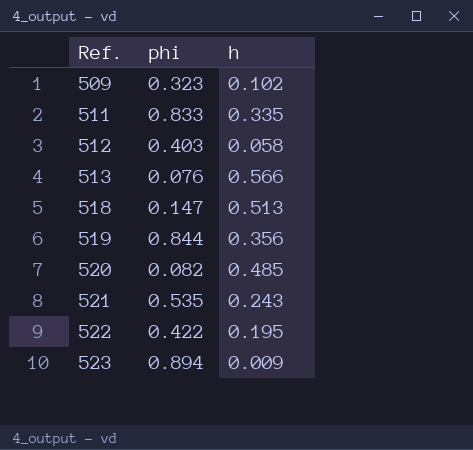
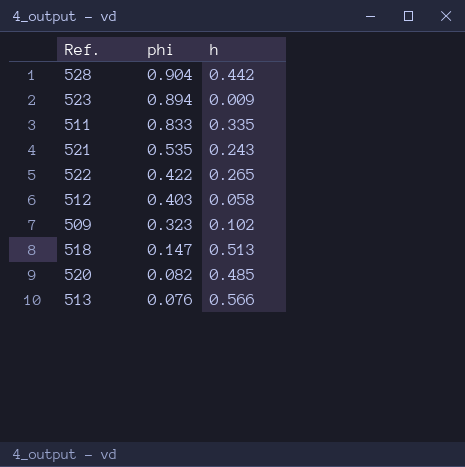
row order: Ref. ascending -> phi descending
row 519: 0.844 | 0.356 -> none
row 528: none -> 0.904 | 0.442
522 | h: 0.195 -> 0.265

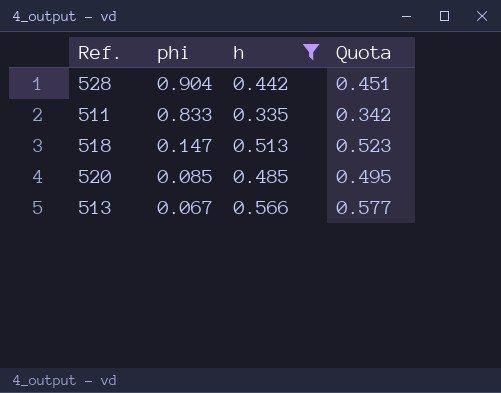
filter: none -> h >= 0.335
column Quota | formula: none -> [h] * 1.02
520 | phi: 0.082 -> 0.085
513 | phi: 0.076 -> 0.067

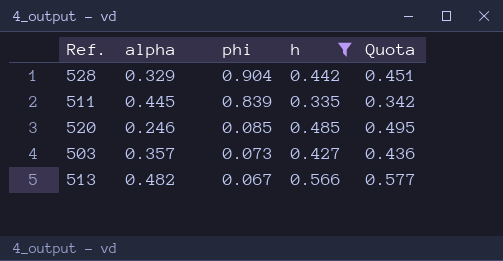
column alpha | position: none -> 2
row 518: 0.147 | 0.513 | 0.523 -> none
511 | phi: 0.833 -> 0.839
row 503: none -> 0.357 | 0.073 | 0.427 | 0.436

